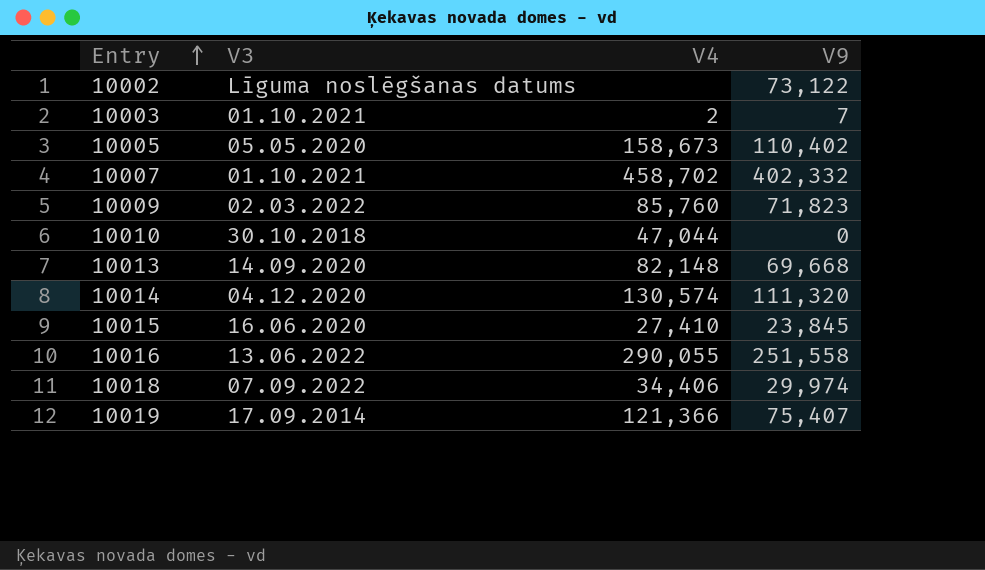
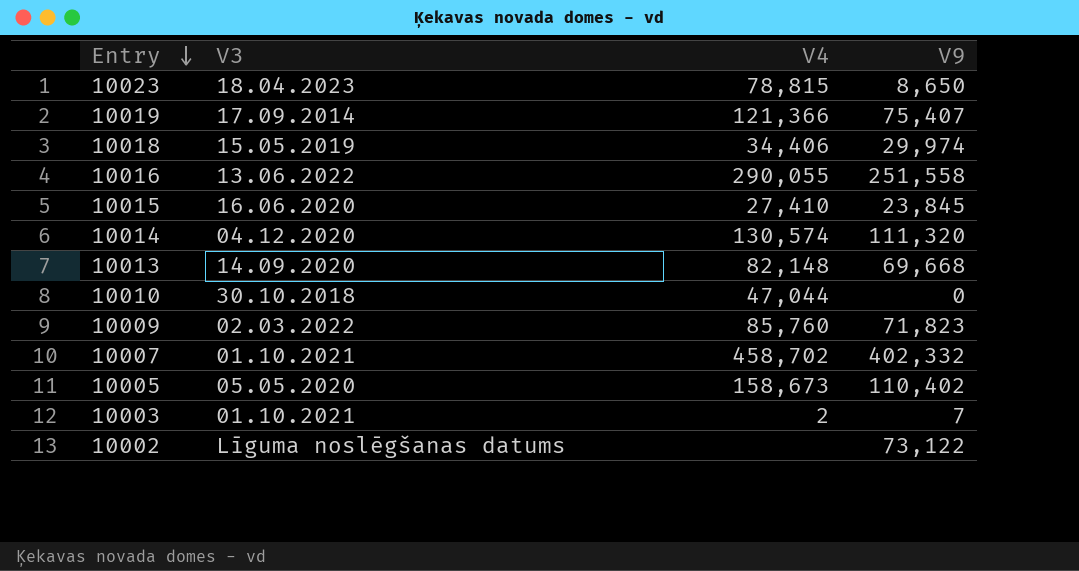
row order: Entry ascending -> Entry descending
row 10023: none -> 18.04.2023 | 78,815 | 8,650
10018 | V3: 07.09.2022 -> 15.05.2019

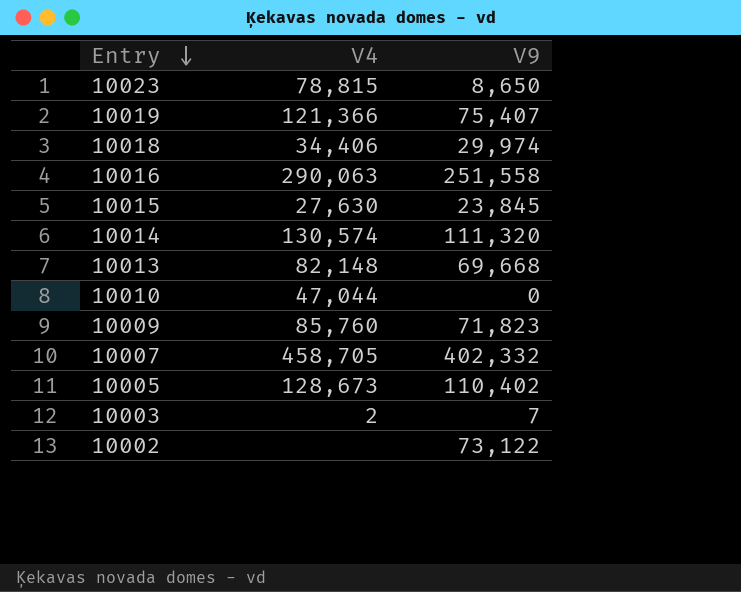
column V3 | position: 2 -> none
10016 | V4: 290,055 -> 290,063
10015 | V4: 27,410 -> 27,630
10007 | V4: 458,702 -> 458,705
10005 | V4: 158,673 -> 128,673

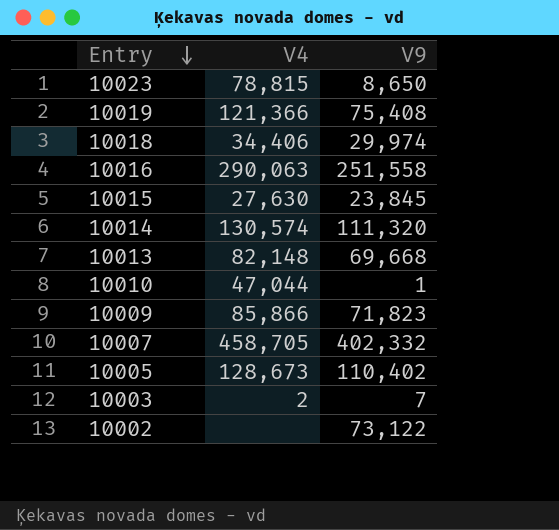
10019 | V9: 75,407 -> 75,408
10010 | V9: 0 -> 1
10009 | V4: 85,760 -> 85,866

